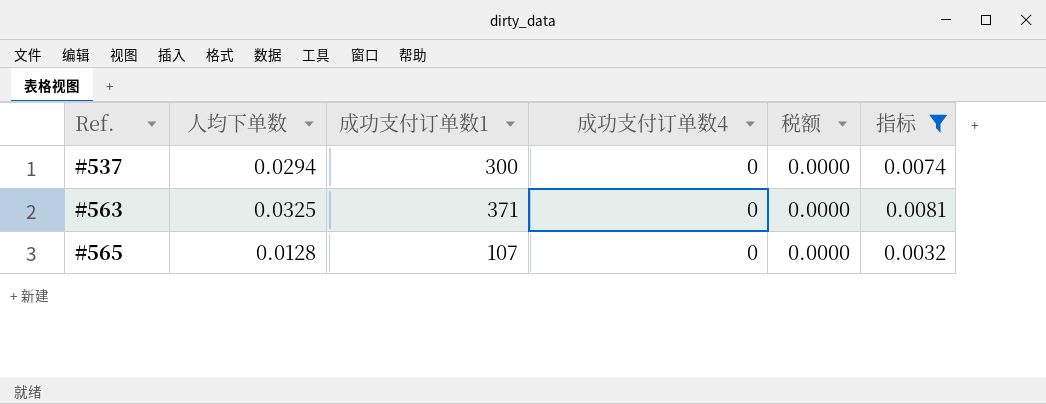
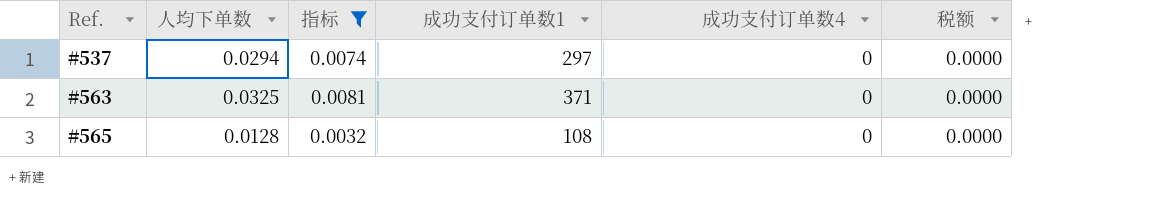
column 指标 | position: 6 -> 3
#537 | 成功支付订单数1: 300 -> 297
#565 | 成功支付订单数1: 107 -> 108

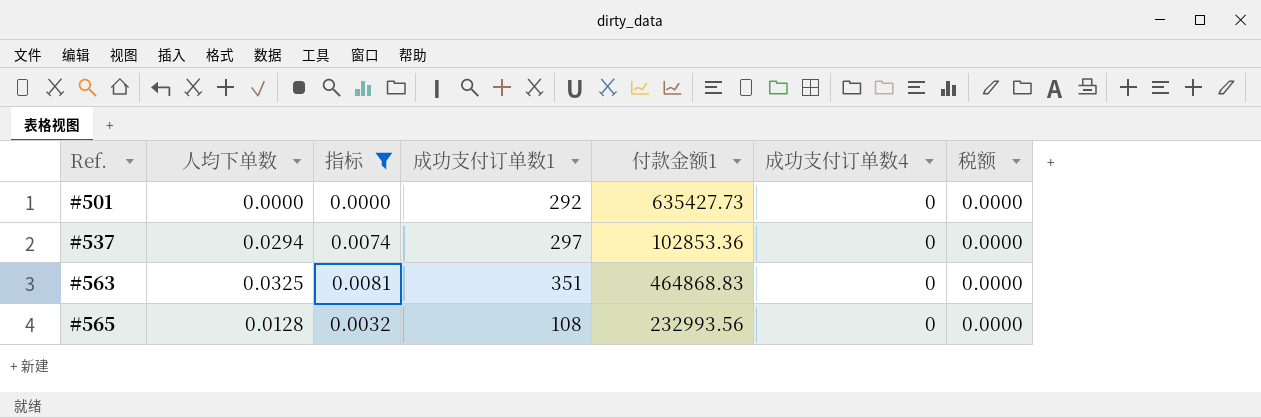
column 付款金额1 | position: none -> 5
row #501: none -> 0.0000 | 0.0000 | 292 | 635427.73 | 0 | 0.0000
#563 | 成功支付订单数1: 371 -> 351

